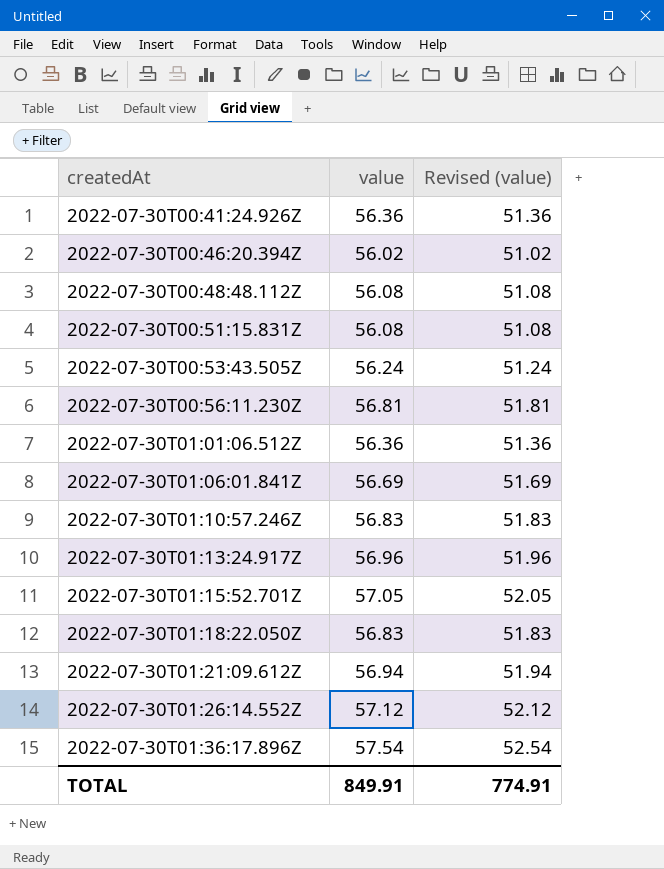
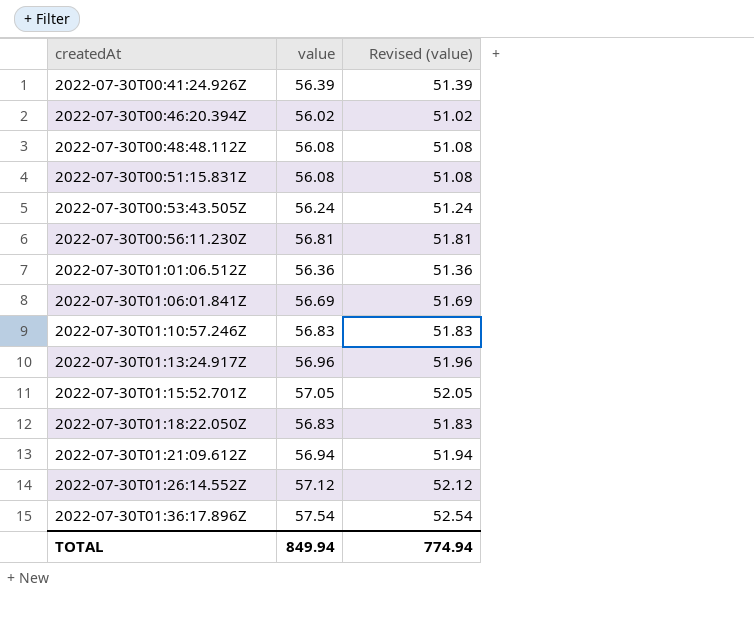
2022-07-30T00:41:24.926Z | value: 56.36 -> 56.39
2022-07-30T00:41:24.926Z | Revised (value): 51.36 -> 51.39
TOTAL | value: 849.91 -> 849.94
TOTAL | Revised (value): 774.91 -> 774.94

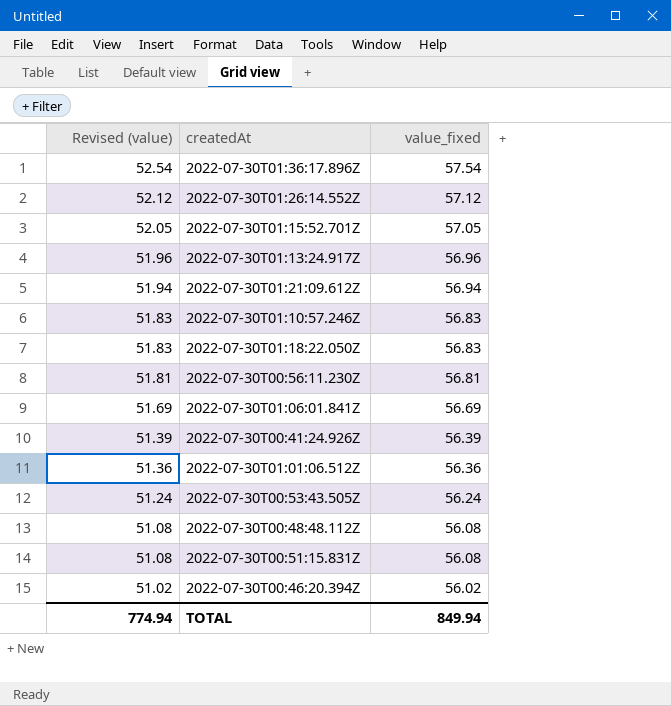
row order: createdAt ascending -> Revised (value) descending
column Revised (value) | position: 3 -> 1
column name: value -> value_fixed

